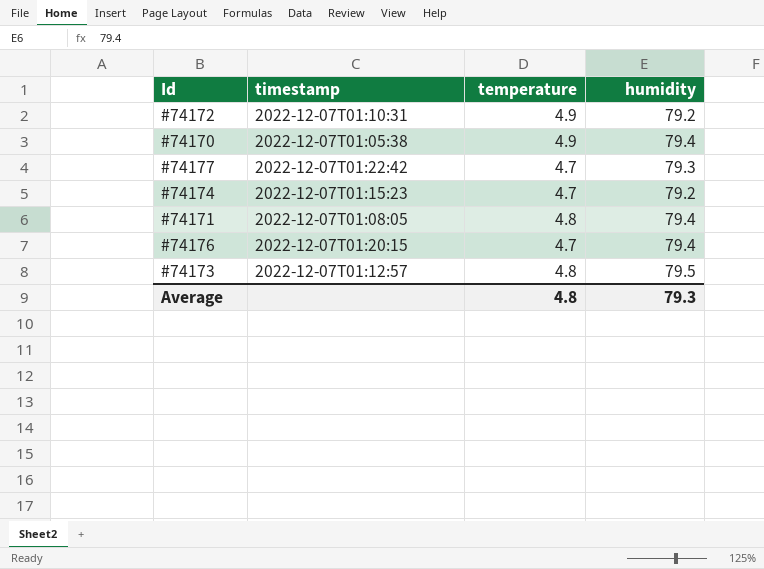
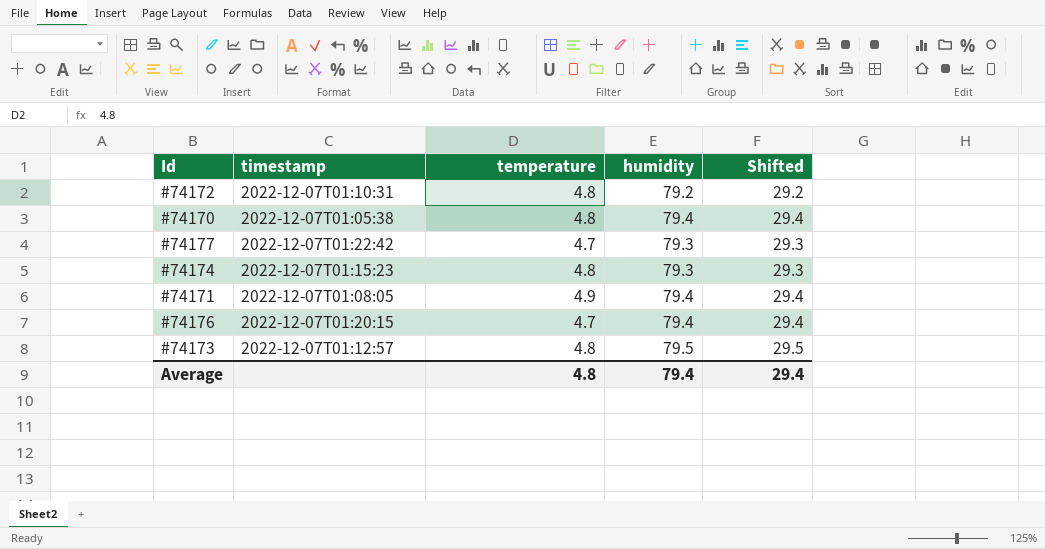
column Shifted | formula: none -> [humidity] - 50
#74172 | temperature: 4.9 -> 4.8
#74170 | temperature: 4.9 -> 4.8
#74174 | temperature: 4.7 -> 4.8
#74174 | humidity: 79.2 -> 79.3
#74171 | temperature: 4.8 -> 4.9
Average | humidity: 79.3 -> 79.4

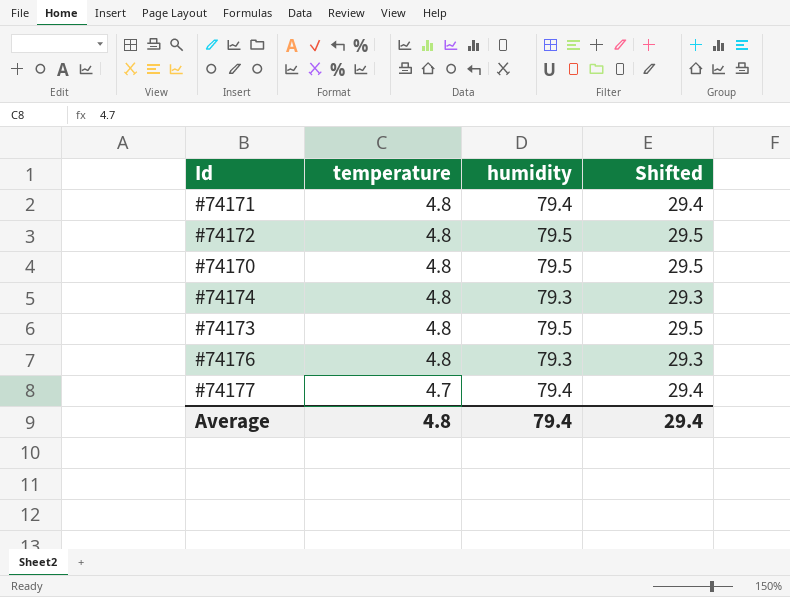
row order: none -> temperature descending
column timestamp | position: 2 -> none
#74171 | temperature: 4.9 -> 4.8
#74172 | humidity: 79.2 -> 79.5
#74172 | Shifted: 29.2 -> 29.5
#74170 | humidity: 79.4 -> 79.5
#74170 | Shifted: 29.4 -> 29.5
#74176 | temperature: 4.7 -> 4.8
#74176 | humidity: 79.4 -> 79.3
#74176 | Shifted: 29.4 -> 29.3
#74177 | humidity: 79.3 -> 79.4
#74177 | Shifted: 29.3 -> 29.4

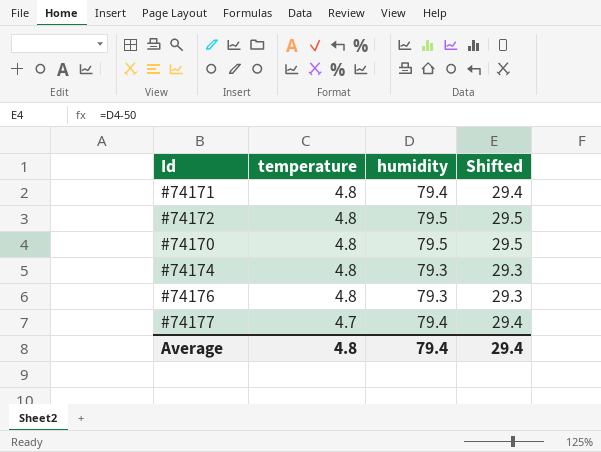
row #74173: 4.8 | 79.5 | 29.5 -> none

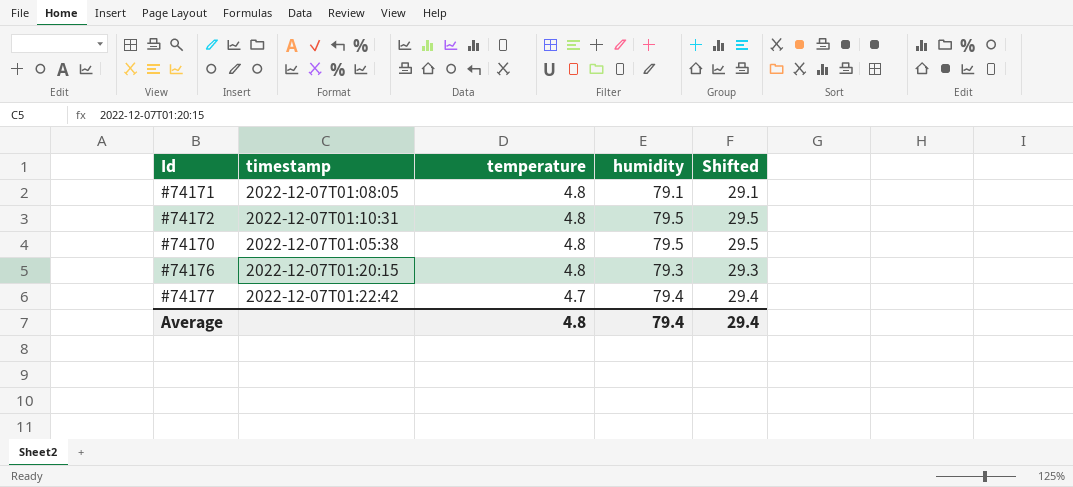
column timestamp | position: none -> 2
row #74174: 4.8 | 79.3 | 29.3 -> none
#74171 | humidity: 79.4 -> 79.1
#74171 | Shifted: 29.4 -> 29.1

